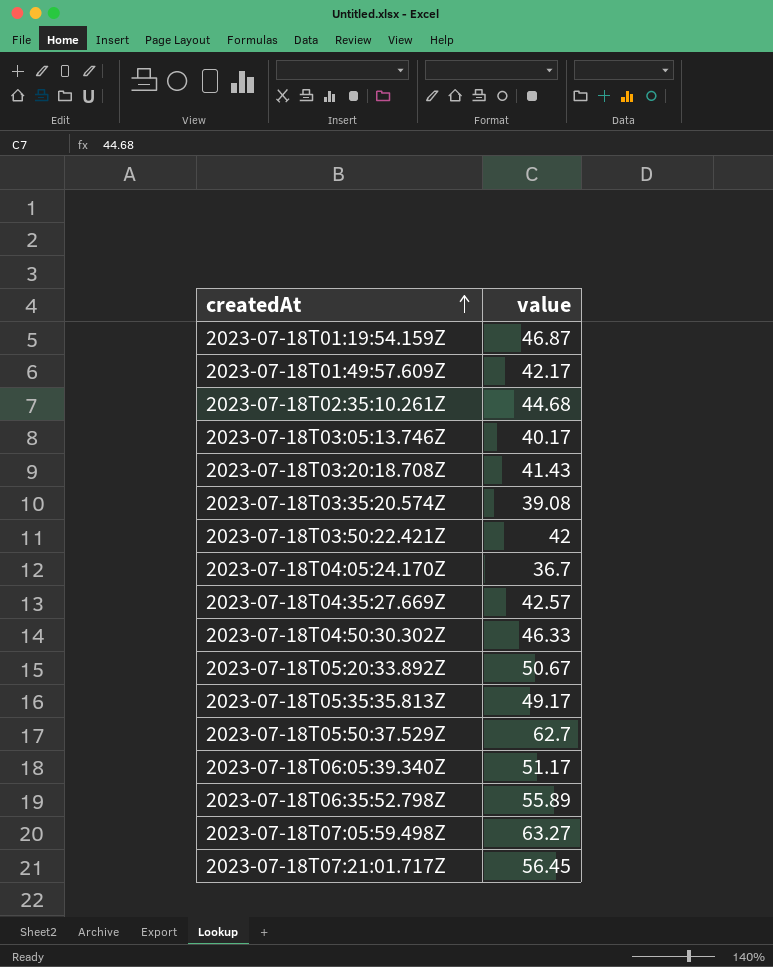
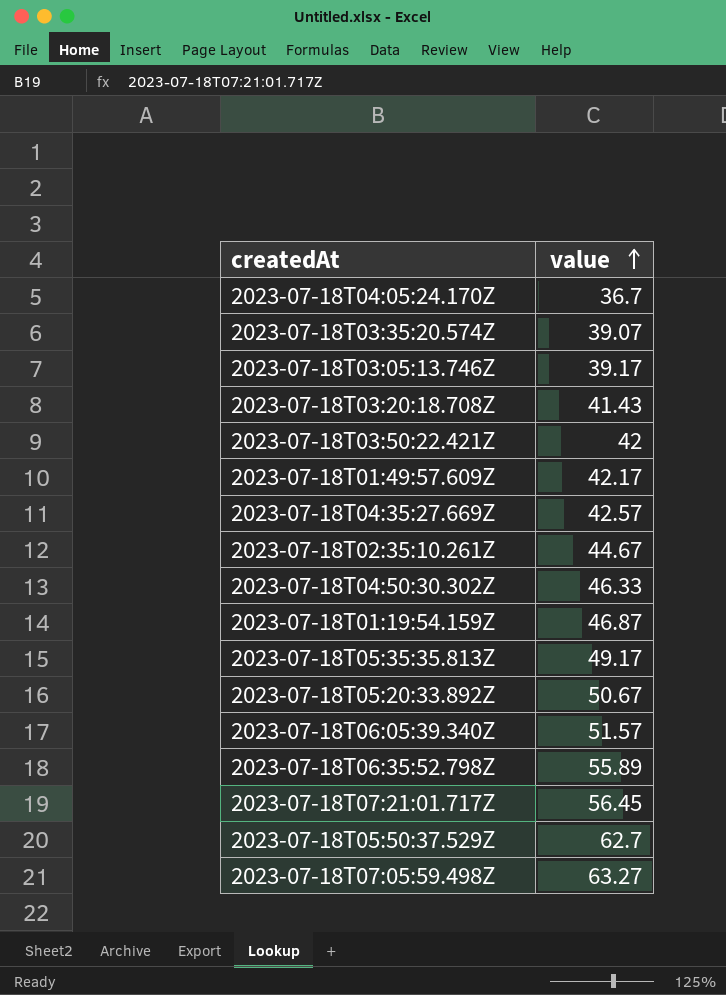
row order: createdAt ascending -> value ascending
2023-07-18T03:35:20.574Z | value: 39.08 -> 39.07
2023-07-18T03:05:13.746Z | value: 40.17 -> 39.17
2023-07-18T02:35:10.261Z | value: 44.68 -> 44.67
2023-07-18T06:05:39.340Z | value: 51.17 -> 51.57

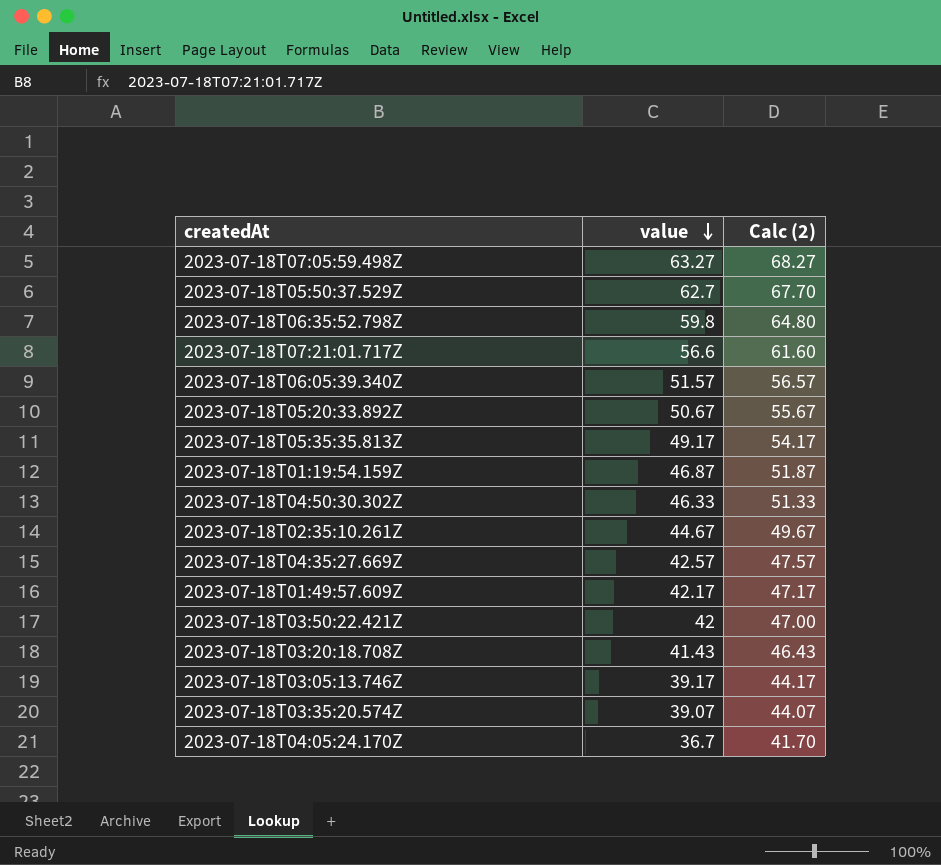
row order: value ascending -> value descending
column Calc (2) | formula: none -> [value] + 5
2023-07-18T06:35:52.798Z | value: 55.89 -> 59.8
2023-07-18T07:21:01.717Z | value: 56.45 -> 56.6

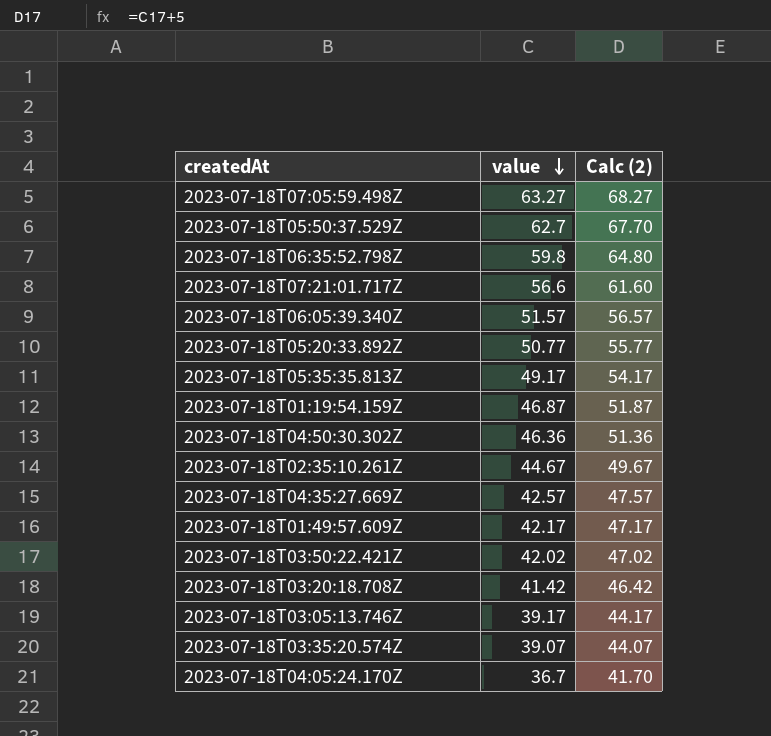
2023-07-18T05:20:33.892Z | value: 50.67 -> 50.77
2023-07-18T05:20:33.892Z | Calc (2): 55.67 -> 55.77
2023-07-18T04:50:30.302Z | value: 46.33 -> 46.36
2023-07-18T04:50:30.302Z | Calc (2): 51.33 -> 51.36
2023-07-18T03:50:22.421Z | value: 42 -> 42.02
2023-07-18T03:50:22.421Z | Calc (2): 47.00 -> 47.02
2023-07-18T03:20:18.708Z | value: 41.43 -> 41.42
2023-07-18T03:20:18.708Z | Calc (2): 46.43 -> 46.42

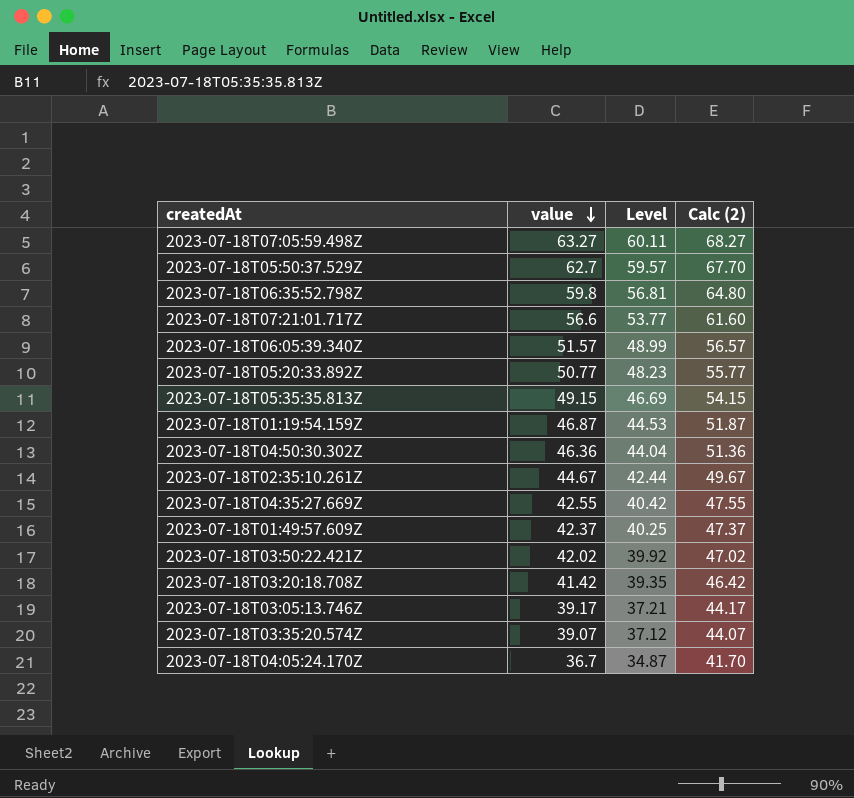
column Level | formula: none -> [value] * 0.95
2023-07-18T05:35:35.813Z | value: 49.17 -> 49.15
2023-07-18T05:35:35.813Z | Calc (2): 54.17 -> 54.15
2023-07-18T04:35:27.669Z | value: 42.57 -> 42.55
2023-07-18T04:35:27.669Z | Calc (2): 47.57 -> 47.55
2023-07-18T01:49:57.609Z | value: 42.17 -> 42.37
2023-07-18T01:49:57.609Z | Calc (2): 47.17 -> 47.37

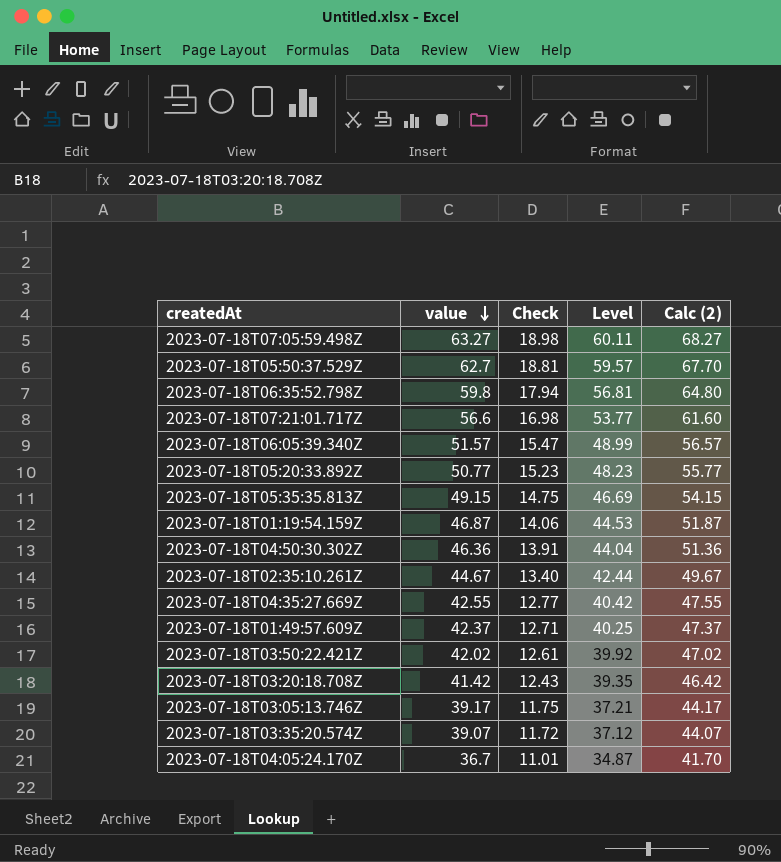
column Check | formula: none -> [value] * 0.3

